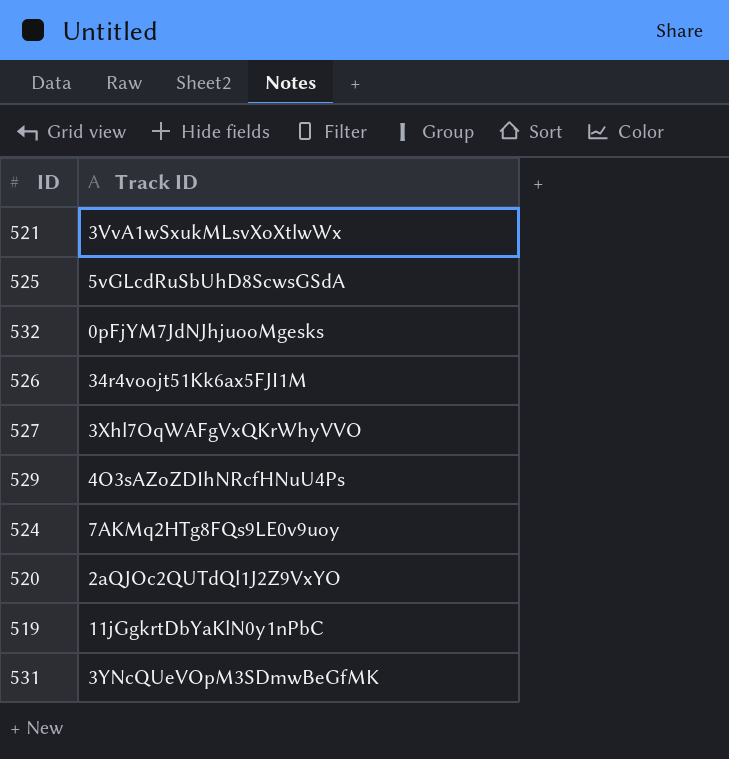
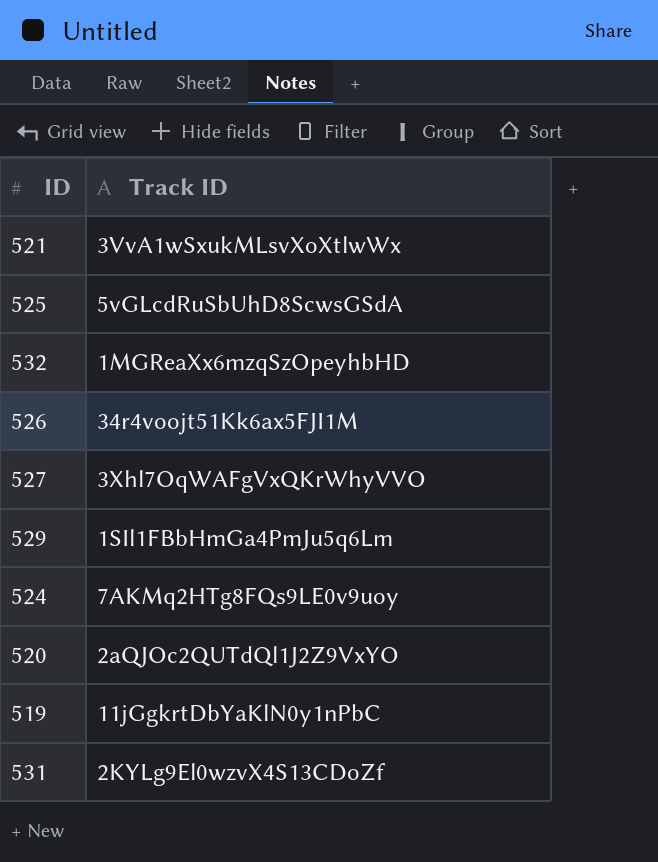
532 | Track ID: 0pFjYM7JdNJhjuooMgesks -> 1MGReaXx6mzqSzOpeyhbHD
529 | Track ID: 4O3sAZoZDIhNRcfHNuU4Ps -> 1SIl1FBbHmGa4PmJu5q6Lm
531 | Track ID: 3YNcQUeVOpM3SDmwBeGfMK -> 2KYLg9El0wzvX4S13CDoZf

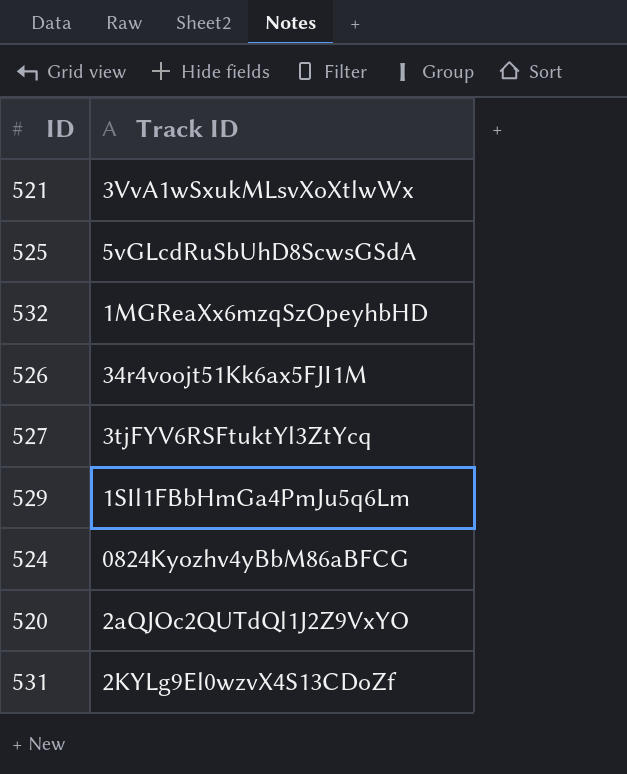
row 519: 11jGgkrtDbYaKlN0y1nPbC -> none
527 | Track ID: 3Xhl7OqWAFgVxQKrWhyVVO -> 3tjFYV6RSFtuktYl3ZtYcq
524 | Track ID: 7AKMq2HTg8FQs9LE0v9uoy -> 0824Kyozhv4yBbM86aBFCG

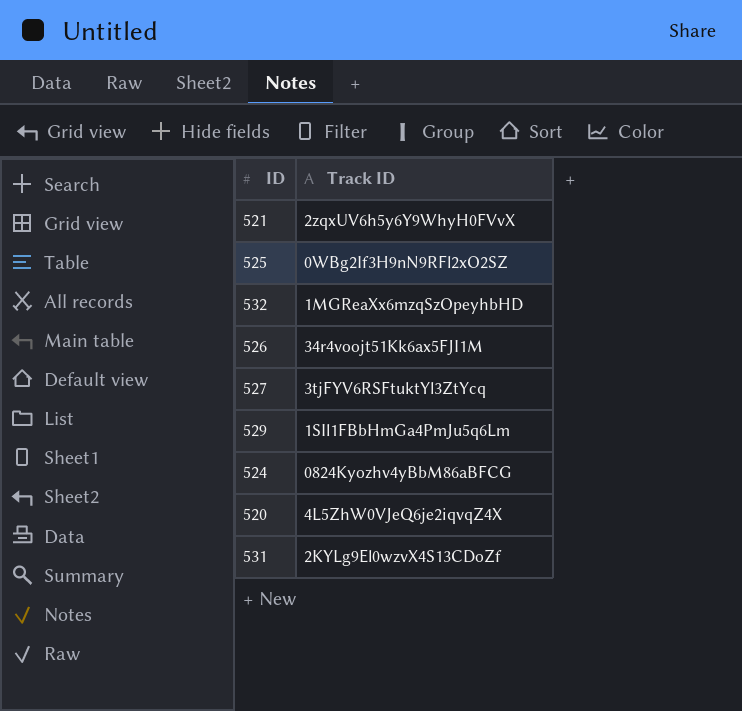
521 | Track ID: 3VvA1wSxukMLsvXoXtlwWx -> 2zqxUV6h5y6Y9WhyH0FVvX
525 | Track ID: 5vGLcdRuSbUhD8ScwsGSdA -> 0WBg2If3H9nN9RFl2xO2SZ
520 | Track ID: 2aQJOc2QUTdQl1J2Z9VxYO -> 4L5ZhW0VJeQ6je2iqvqZ4X

